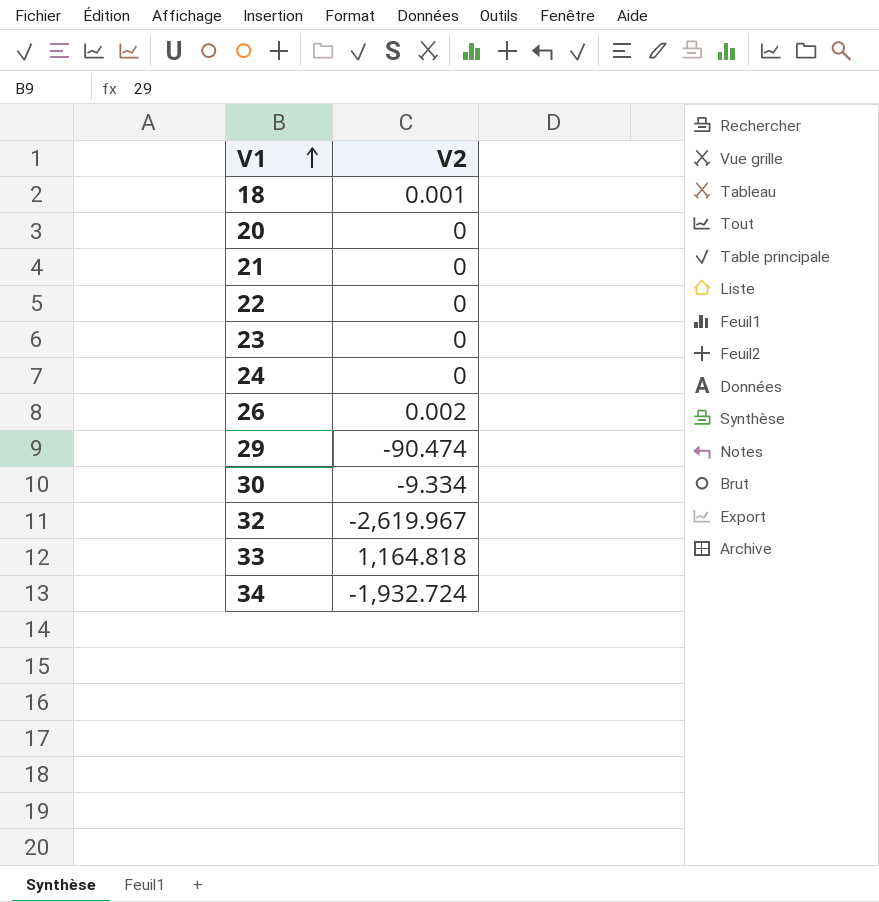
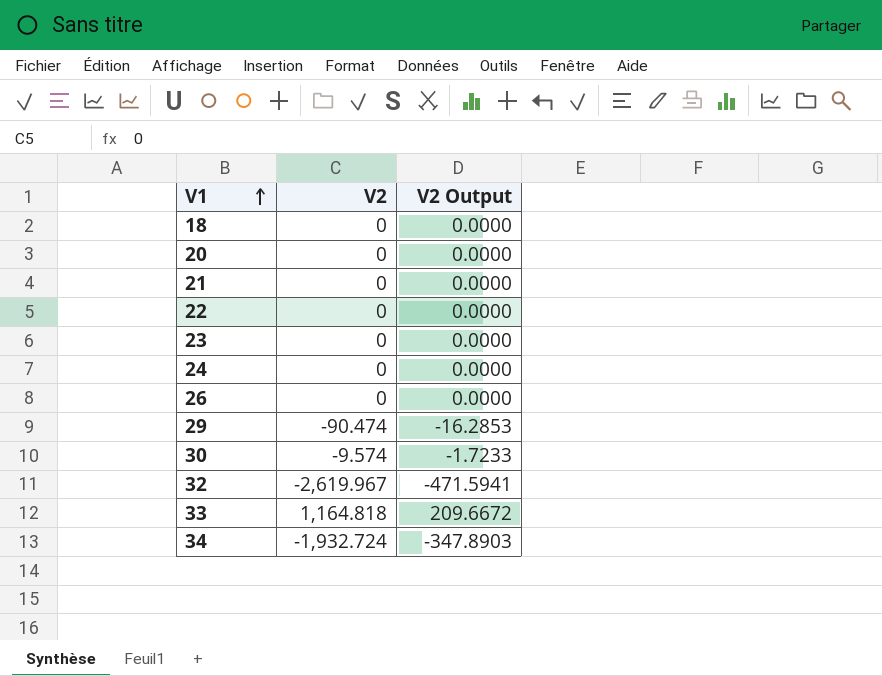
column V2 Output | formula: none -> [V2] * 0.18
18 | V2: 0.001 -> 0
26 | V2: 0.002 -> 0
30 | V2: -9.334 -> -9.574

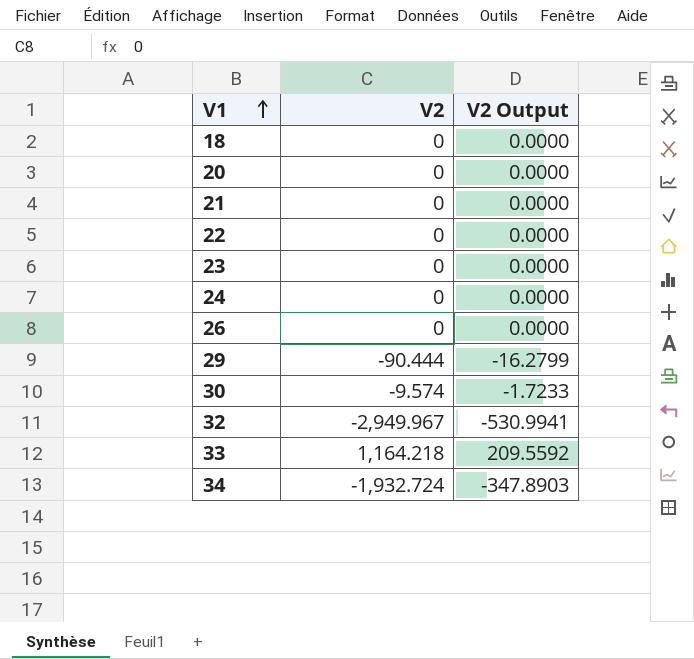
29 | V2: -90.474 -> -90.444
29 | V2 Output: -16.2853 -> -16.2799
32 | V2: -2,619.967 -> -2,949.967
32 | V2 Output: -471.5941 -> -530.9941
33 | V2: 1,164.818 -> 1,164.218
33 | V2 Output: 209.6672 -> 209.5592

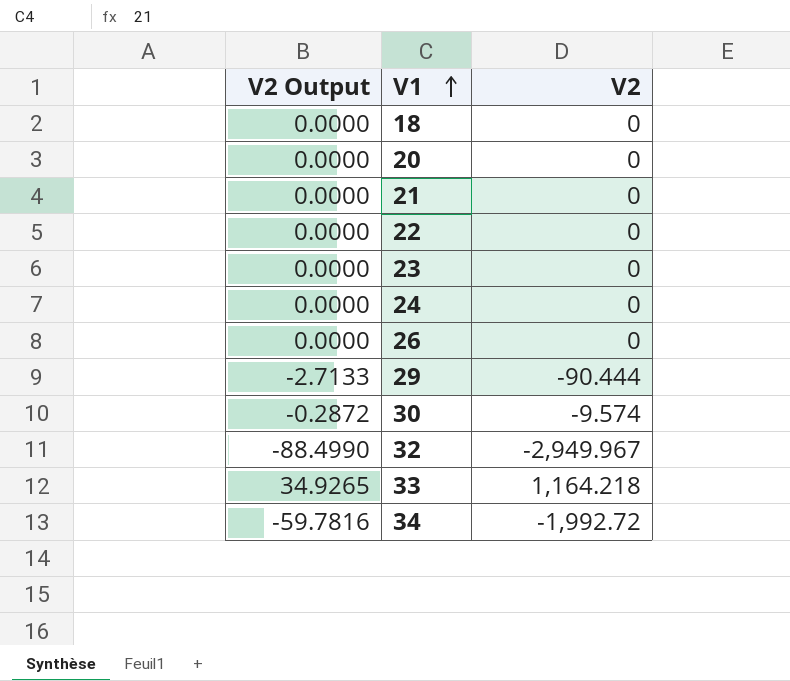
column V2 Output | formula: [V2] * 0.18 -> [V2] * 0.03
column V2 Output | position: 3 -> 1
34 | V2: -1,932.724 -> -1,992.72

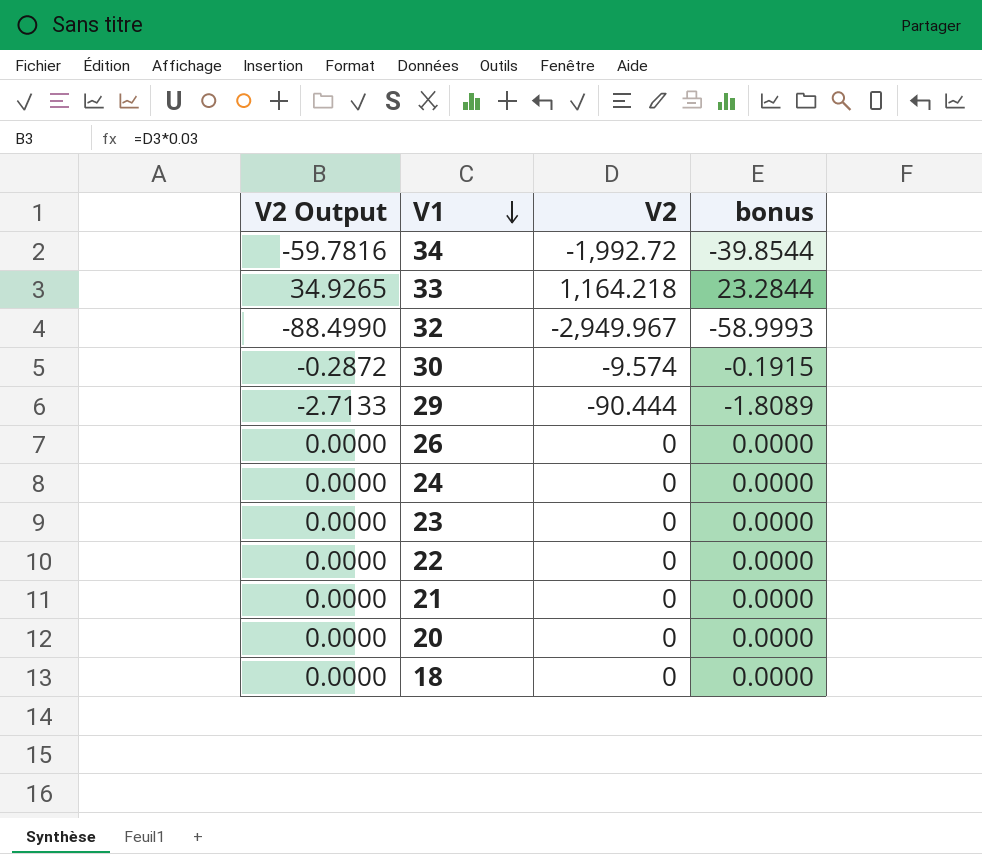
row order: V1 ascending -> V1 descending
column bonus | formula: none -> [V2] * 0.02

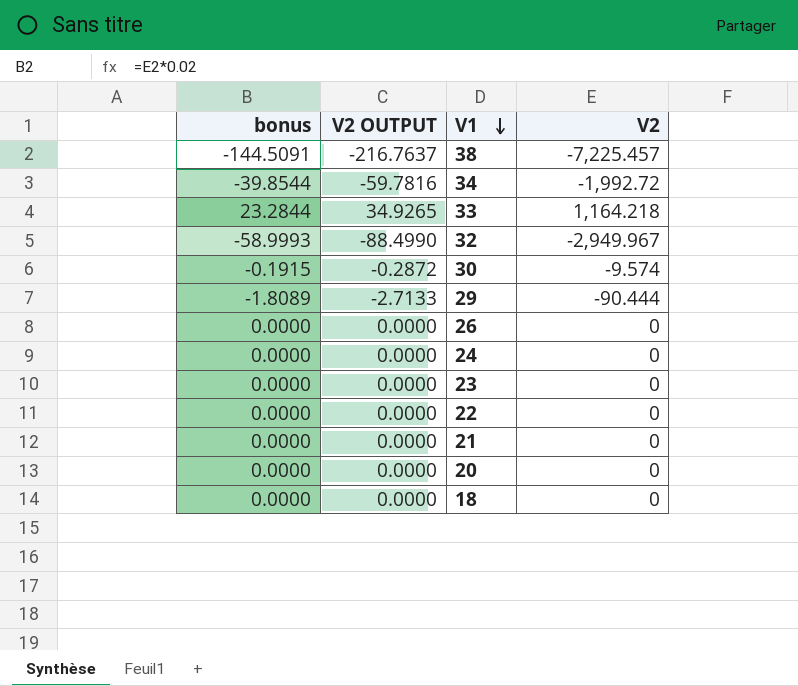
column bonus | position: 4 -> 1
column name: V2 Output -> V2 OUTPUT
row 38: none -> -144.5091 | -216.7637 | -7,225.457

